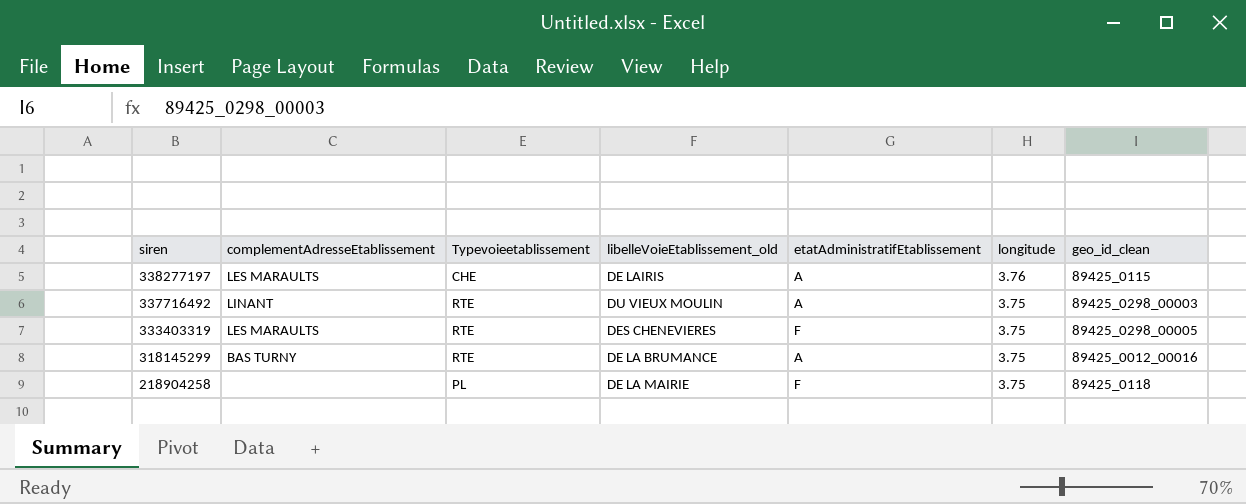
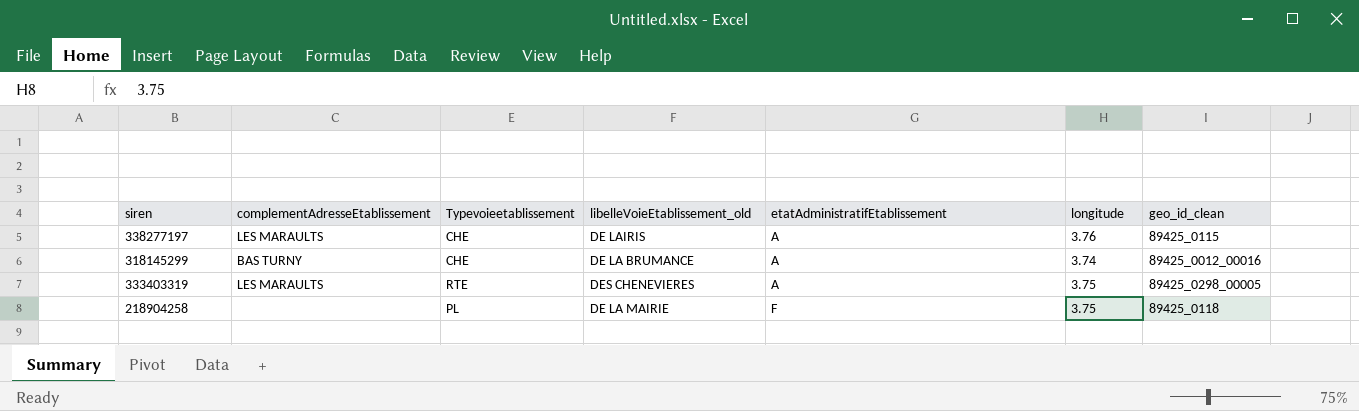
row order: siren descending -> etatAdministratifEtablissement ascending
row 337716492: LINANT | RTE | DU VIEUX MOULIN | A | 3.75 | 89425_0298_00003 -> none
318145299 | Typevoieetablissement: RTE -> CHE
318145299 | longitude: 3.75 -> 3.74
333403319 | etatAdministratifEtablissement: F -> A

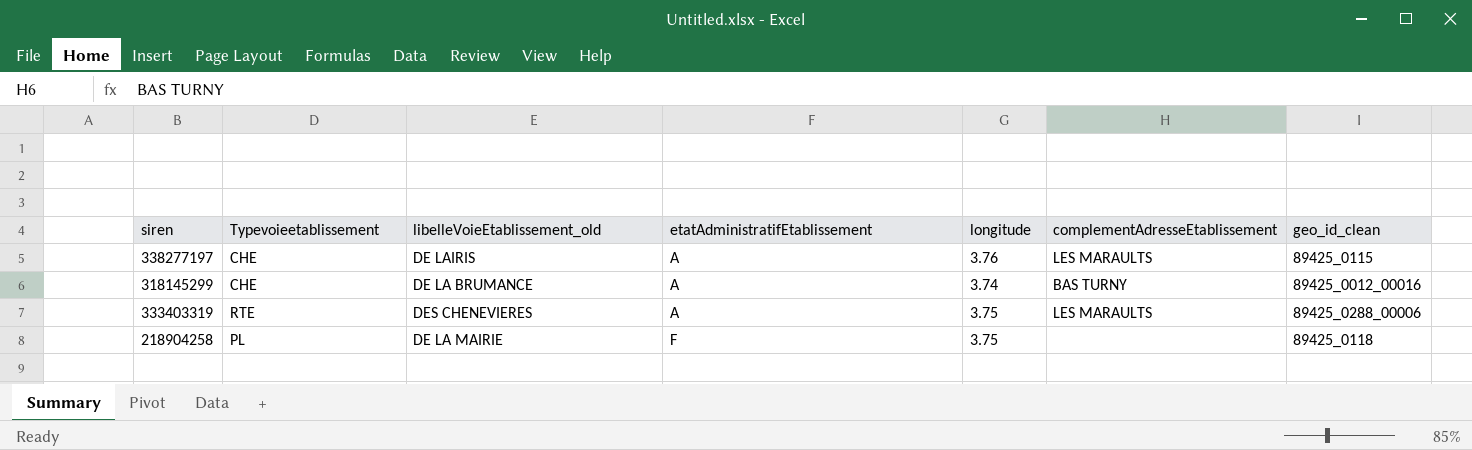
column complementAdresseEtablissement | position: 2 -> 6
333403319 | geo_id_clean: 89425_0298_00005 -> 89425_0288_00006

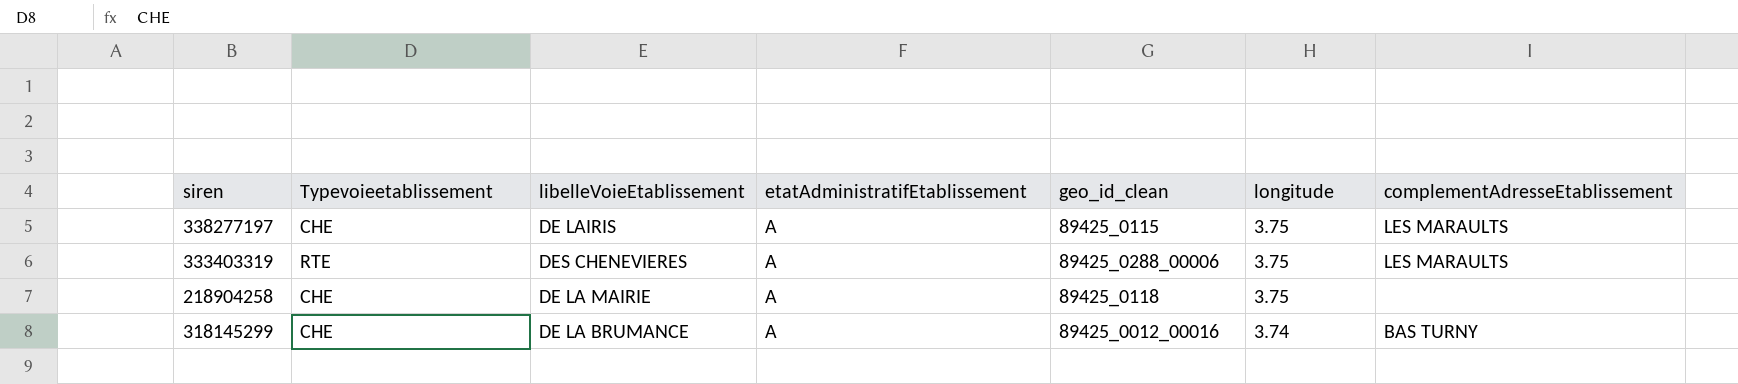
row order: etatAdministratifEtablissement ascending -> longitude descending
column name: libelleVoieEtablissement_old -> libelleVoieEtablissement
column geo_id_clean | position: 7 -> 5
338277197 | longitude: 3.76 -> 3.75
218904258 | Typevoieetablissement: PL -> CHE
218904258 | etatAdministratifEtablissement: F -> A

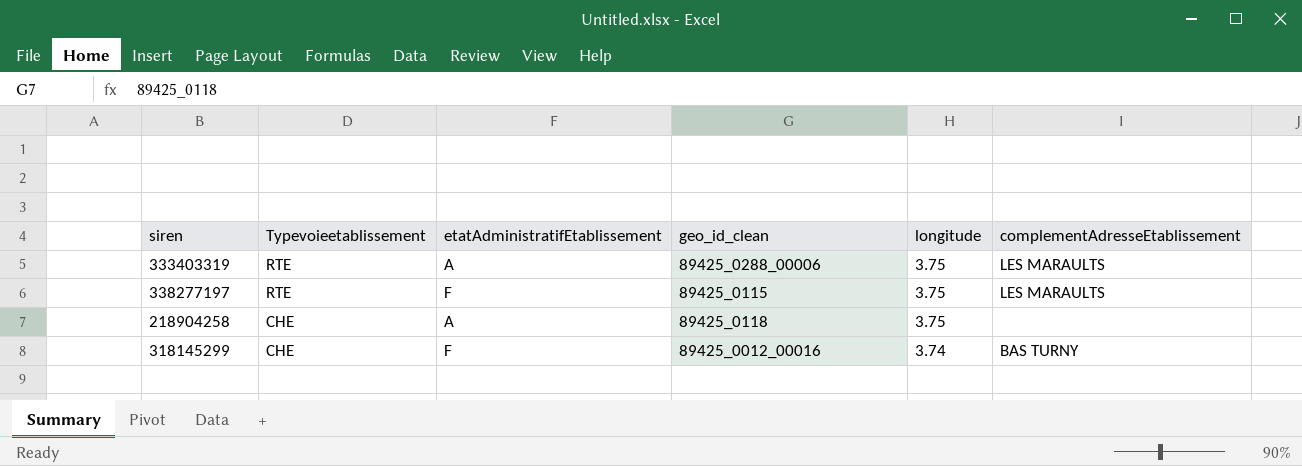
row order: longitude descending -> Typevoieetablissement descending
column libelleVoieEtablissement | position: 3 -> none
338277197 | Typevoieetablissement: CHE -> RTE
338277197 | etatAdministratifEtablissement: A -> F
318145299 | etatAdministratifEtablissement: A -> F

